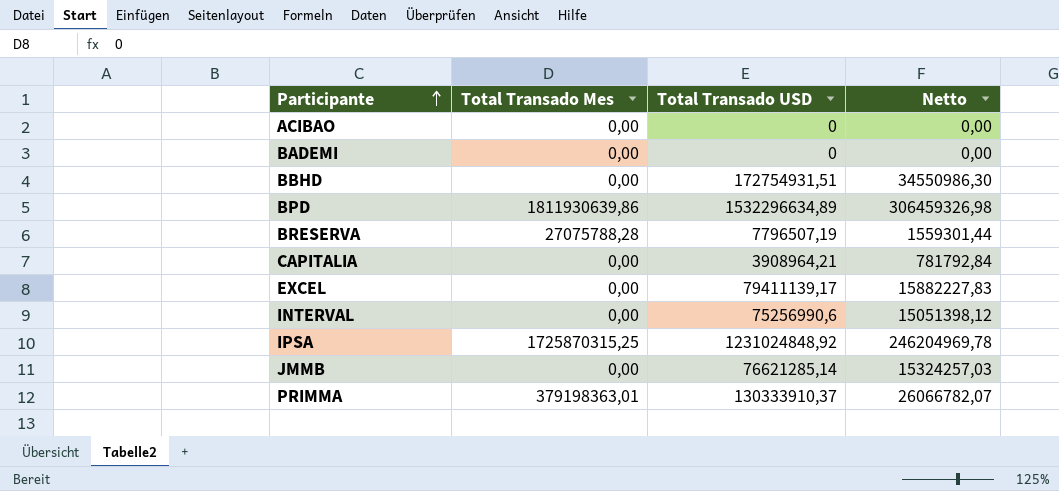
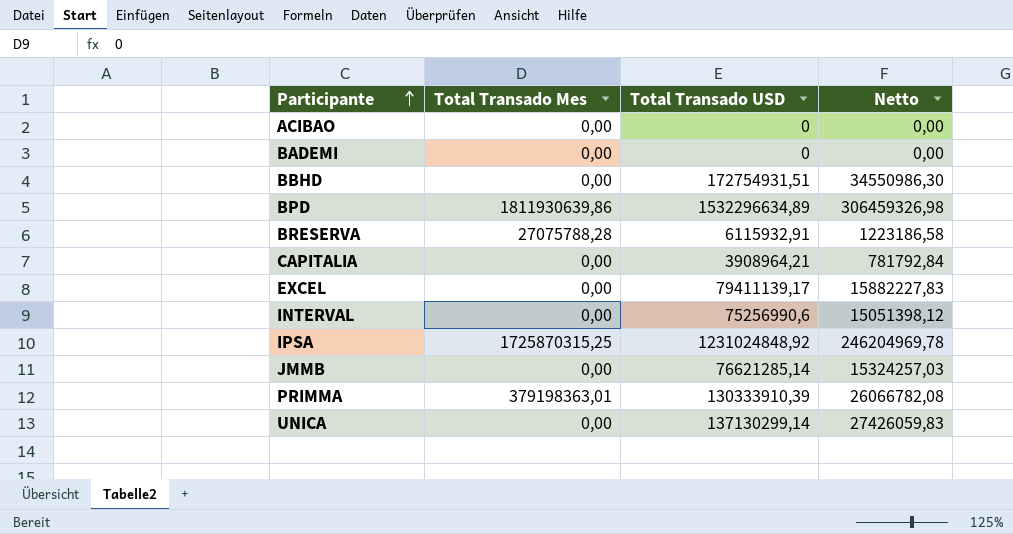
BRESERVA | Total Transado USD: 7796507,19 -> 6115932,91
BRESERVA | Netto: 1559301,44 -> 1223186,58
PRIMMA | Total Transado USD: 130333910,37 -> 130333910,39
PRIMMA | Netto: 26066782,07 -> 26066782,08
row UNICA: none -> 0,00 | 137130299,14 | 27426059,83

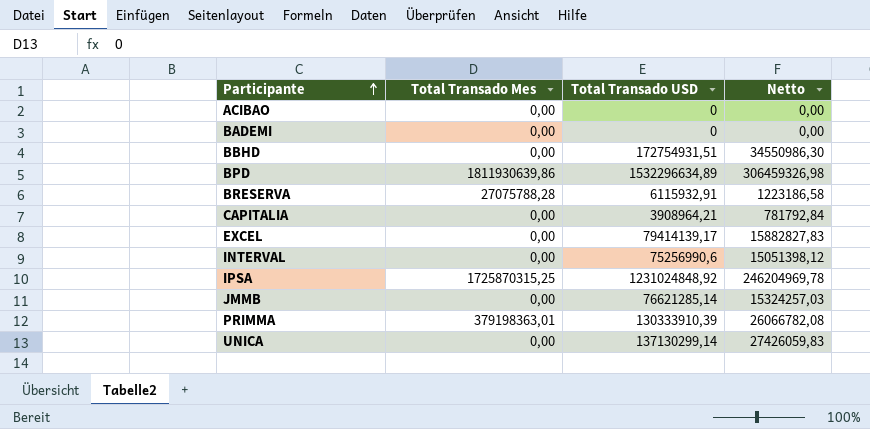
EXCEL | Total Transado USD: 79411139,17 -> 79414139,17
EXCEL | Netto: 15882227,83 -> 15882827,83

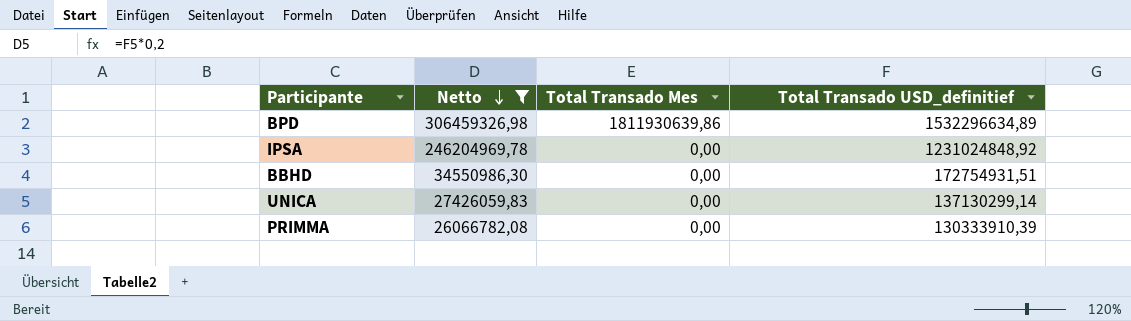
filter: none -> Netto >= 26066782,08
row order: Participante ascending -> Netto descending
column Netto | position: 4 -> 2
column name: Total Transado USD -> Total Transado USD_definitief
IPSA | Total Transado Mes: 1725870315,25 -> 0,00
PRIMMA | Total Transado Mes: 379198363,01 -> 0,00

